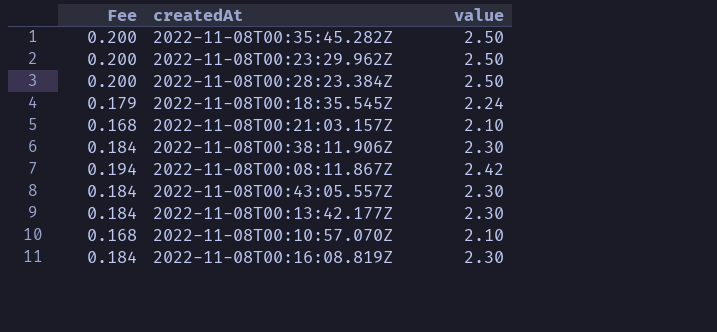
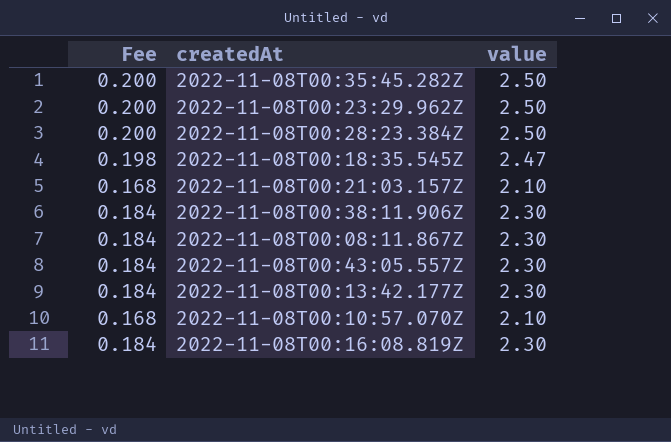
2022-11-08T00:18:35.545Z | Fee: 0.179 -> 0.198
2022-11-08T00:18:35.545Z | value: 2.24 -> 2.47
2022-11-08T00:08:11.867Z | Fee: 0.194 -> 0.184
2022-11-08T00:08:11.867Z | value: 2.42 -> 2.30

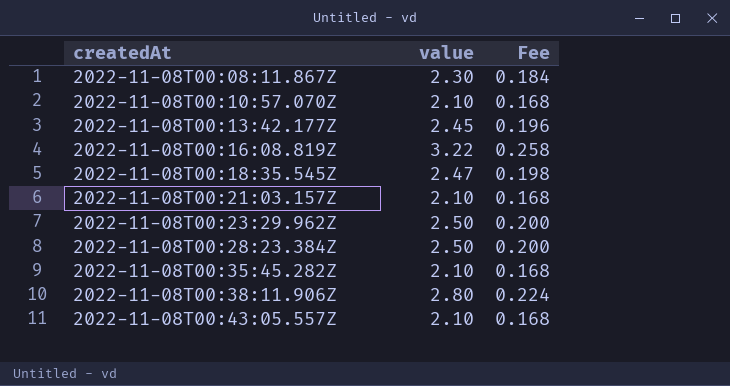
row order: none -> createdAt ascending
column Fee | position: 1 -> 3
2022-11-08T00:13:42.177Z | value: 2.30 -> 2.45
2022-11-08T00:13:42.177Z | Fee: 0.184 -> 0.196
2022-11-08T00:16:08.819Z | value: 2.30 -> 3.22
2022-11-08T00:16:08.819Z | Fee: 0.184 -> 0.258
2022-11-08T00:35:45.282Z | value: 2.50 -> 2.10
2022-11-08T00:35:45.282Z | Fee: 0.200 -> 0.168
2022-11-08T00:38:11.906Z | value: 2.30 -> 2.80
2022-11-08T00:38:11.906Z | Fee: 0.184 -> 0.224
2022-11-08T00:43:05.557Z | value: 2.30 -> 2.10
2022-11-08T00:43:05.557Z | Fee: 0.184 -> 0.168

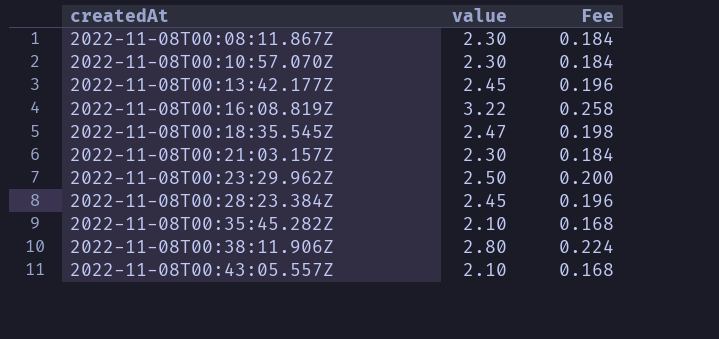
2022-11-08T00:10:57.070Z | value: 2.10 -> 2.30
2022-11-08T00:10:57.070Z | Fee: 0.168 -> 0.184
2022-11-08T00:21:03.157Z | value: 2.10 -> 2.30
2022-11-08T00:21:03.157Z | Fee: 0.168 -> 0.184
2022-11-08T00:28:23.384Z | value: 2.50 -> 2.45
2022-11-08T00:28:23.384Z | Fee: 0.200 -> 0.196

